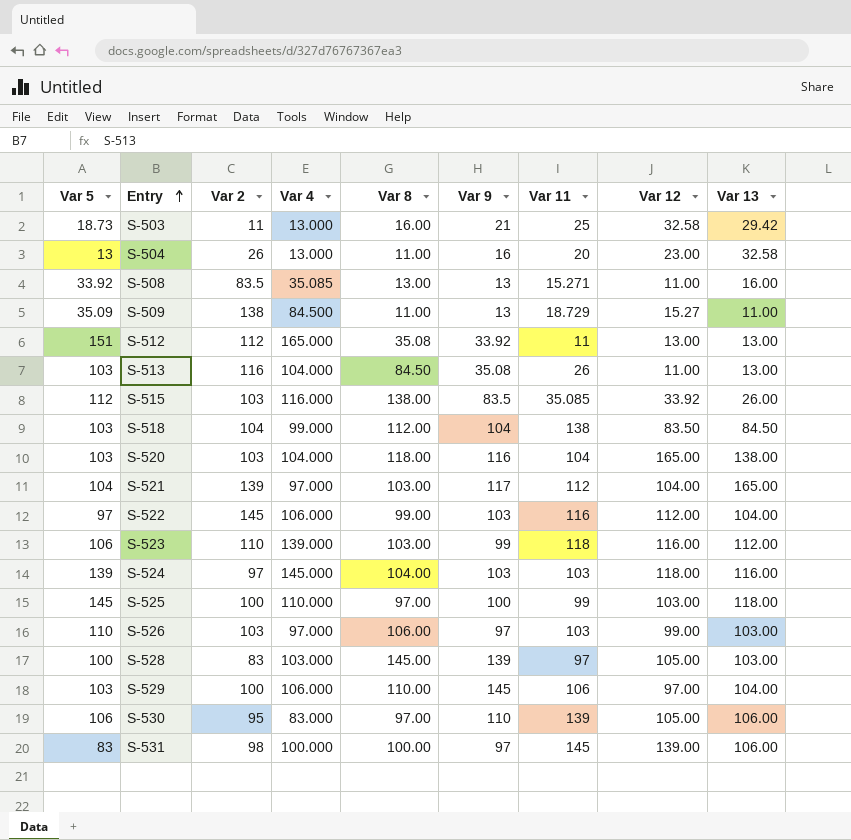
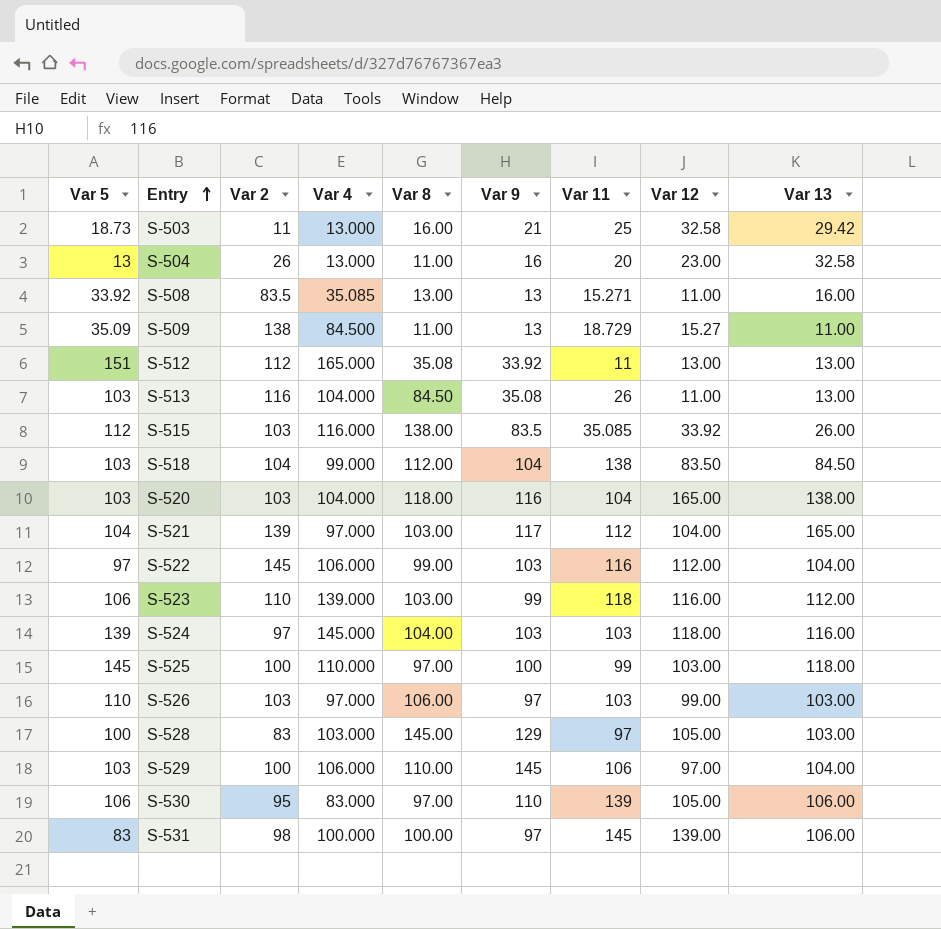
S-528 | Var 9: 139 -> 129

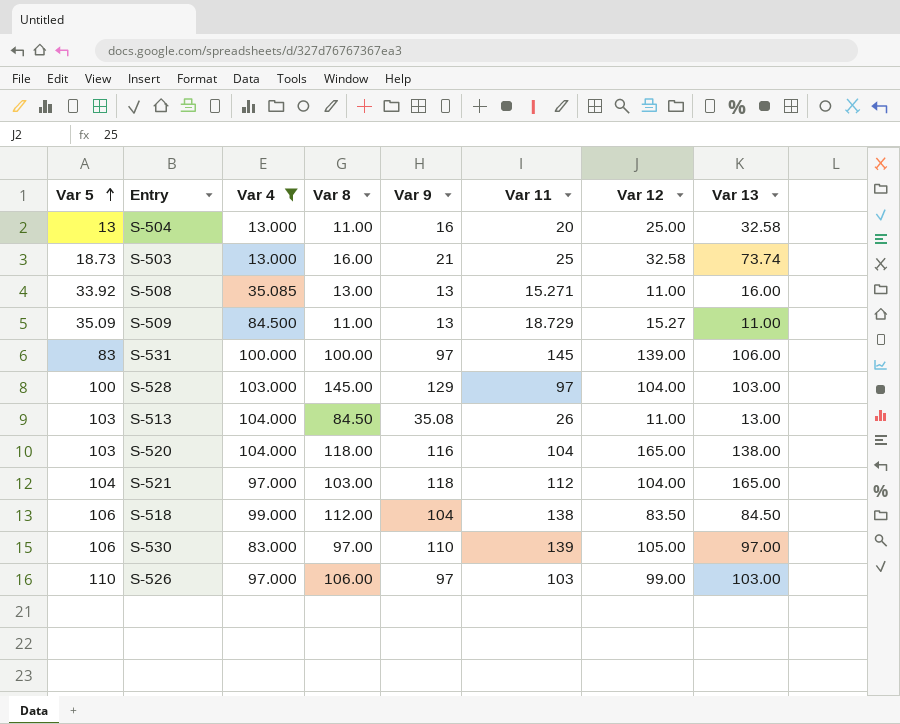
filter: none -> Var 4 <= 104.000
row order: Entry ascending -> Var 5 ascending
column Var 2 | position: 3 -> none
S-504 | Var 12: 23.00 -> 25.00
S-503 | Var 13: 29.42 -> 73.74
S-528 | Var 12: 105.00 -> 104.00
S-521 | Var 9: 117 -> 118
S-518 | Var 5: 103 -> 106
S-530 | Var 13: 106.00 -> 97.00

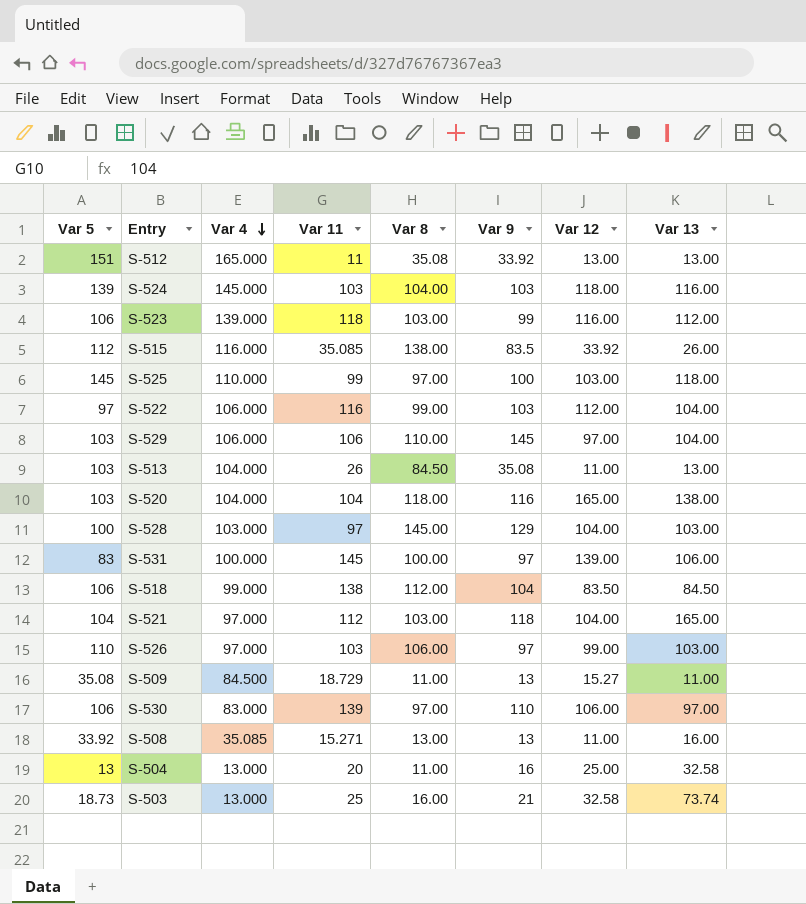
filter: Var 4 <= 104.000 -> none
row order: Var 5 ascending -> Var 4 descending
column Var 11 | position: 6 -> 4
S-509 | Var 5: 35.09 -> 35.08
S-530 | Var 12: 105.00 -> 106.00

